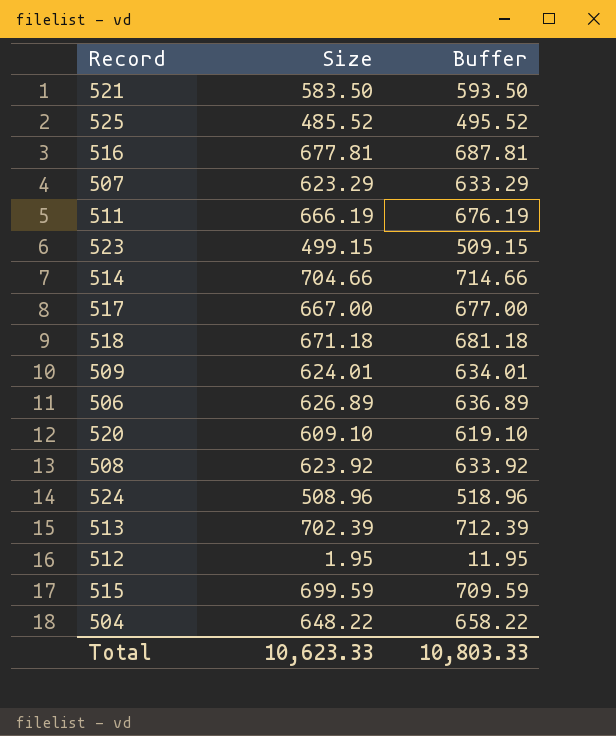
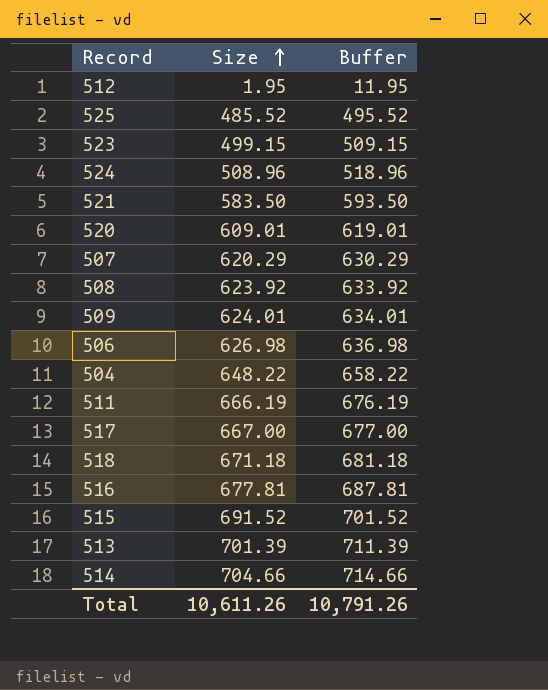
row order: none -> Size ascending
520 | Size: 609.10 -> 609.01
520 | Buffer: 619.10 -> 619.01
507 | Size: 623.29 -> 620.29
507 | Buffer: 633.29 -> 630.29
506 | Size: 626.89 -> 626.98
506 | Buffer: 636.89 -> 636.98
515 | Size: 699.59 -> 691.52
515 | Buffer: 709.59 -> 701.52
513 | Size: 702.39 -> 701.39
513 | Buffer: 712.39 -> 711.39
Total | Size: 10,623.33 -> 10,611.26
Total | Buffer: 10,803.33 -> 10,791.26

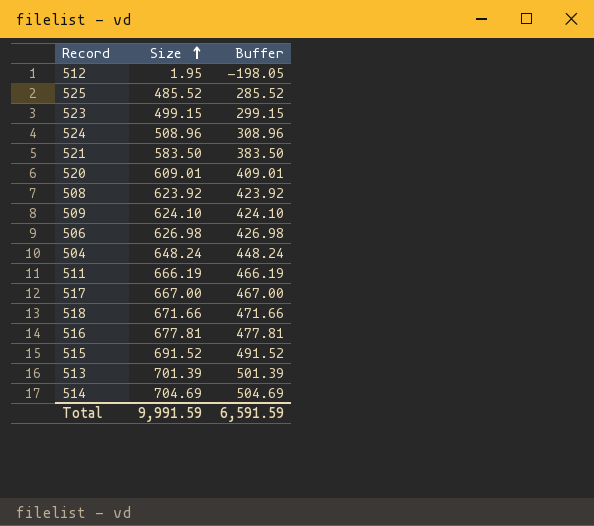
column Buffer | formula: [Size] + 10 -> [Size] - 200
row 507: 620.29 | 630.29 -> none
509 | Size: 624.01 -> 624.10
504 | Size: 648.22 -> 648.24
518 | Size: 671.18 -> 671.66
514 | Size: 704.66 -> 704.69
Total | Size: 10,611.26 -> 9,991.59
Total | Buffer: 10,791.26 -> 6,591.59

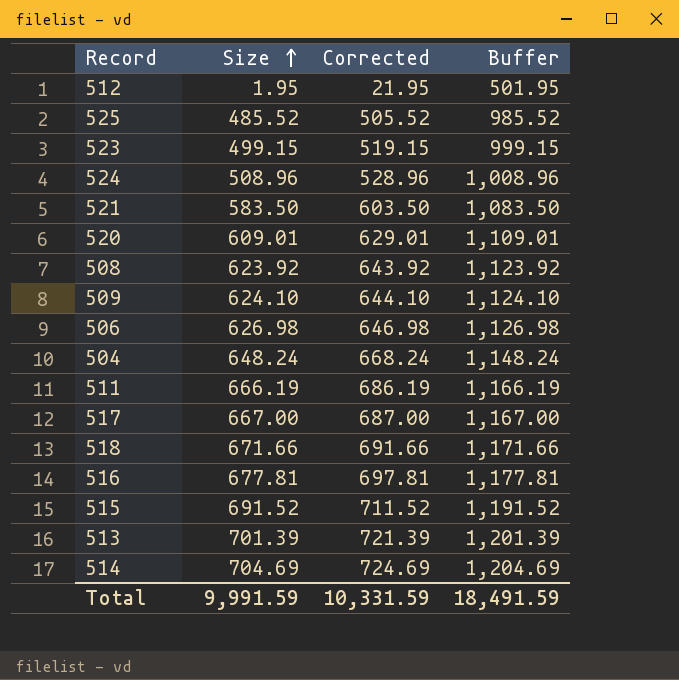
column Corrected | formula: none -> [Size] + 20
column Buffer | formula: [Size] - 200 -> [Size] + 500
Total | Buffer: 6,591.59 -> 18,491.59

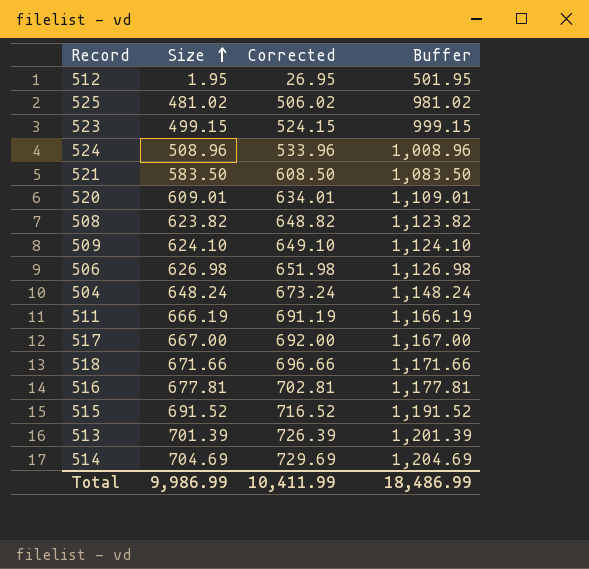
column Corrected | formula: [Size] + 20 -> [Size] + 25
525 | Size: 485.52 -> 481.02
525 | Buffer: 985.52 -> 981.02
508 | Size: 623.92 -> 623.82
508 | Buffer: 1,123.92 -> 1,123.82
Total | Size: 9,991.59 -> 9,986.99
Total | Corrected: 10,331.59 -> 10,411.99
Total | Buffer: 18,491.59 -> 18,486.99

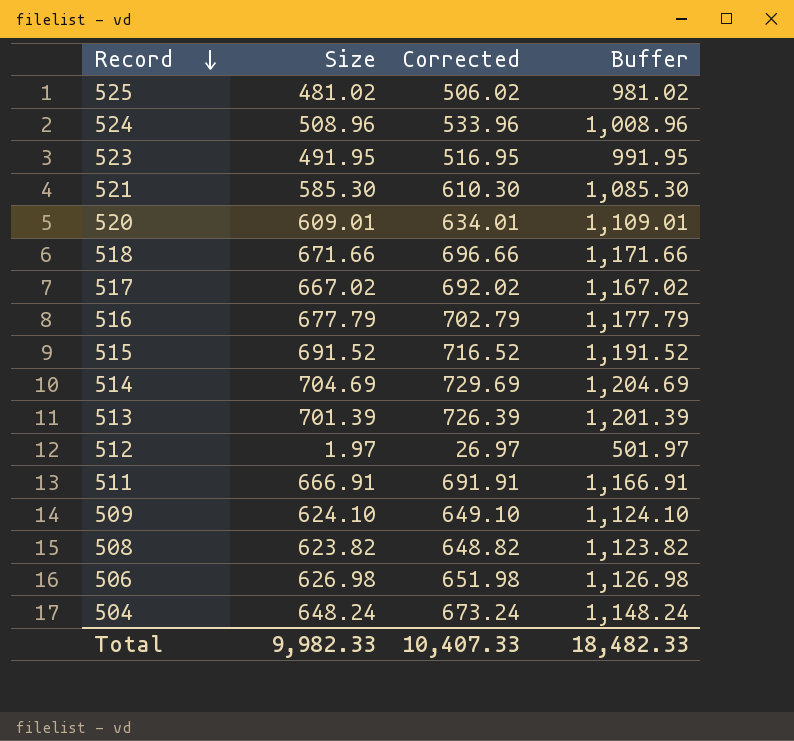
row order: Size ascending -> Record descending
523 | Size: 499.15 -> 491.95
523 | Corrected: 524.15 -> 516.95
523 | Buffer: 999.15 -> 991.95
521 | Size: 583.50 -> 585.30
521 | Corrected: 608.50 -> 610.30
521 | Buffer: 1,083.50 -> 1,085.30
517 | Size: 667.00 -> 667.02
517 | Corrected: 692.00 -> 692.02
517 | Buffer: 1,167.00 -> 1,167.02
516 | Size: 677.81 -> 677.79
516 | Corrected: 702.81 -> 702.79
516 | Buffer: 1,177.81 -> 1,177.79
512 | Size: 1.95 -> 1.97
512 | Corrected: 26.95 -> 26.97
512 | Buffer: 501.95 -> 501.97
511 | Size: 666.19 -> 666.91
511 | Corrected: 691.19 -> 691.91
511 | Buffer: 1,166.19 -> 1,166.91
Total | Size: 9,986.99 -> 9,982.33
Total | Corrected: 10,411.99 -> 10,407.33
Total | Buffer: 18,486.99 -> 18,482.33

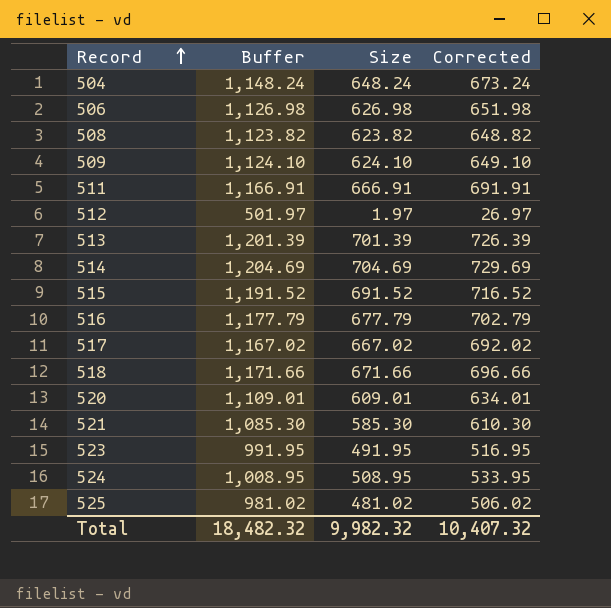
row order: Record descending -> Record ascending
column Buffer | position: 4 -> 2
524 | Buffer: 1,008.96 -> 1,008.95
524 | Size: 508.96 -> 508.95
524 | Corrected: 533.96 -> 533.95
Total | Buffer: 18,482.33 -> 18,482.32
Total | Size: 9,982.33 -> 9,982.32
Total | Corrected: 10,407.33 -> 10,407.32

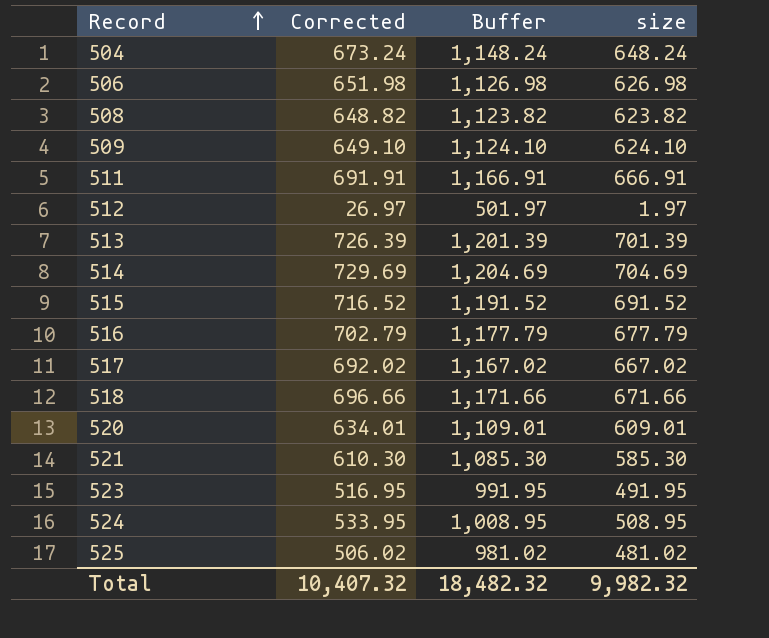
column Corrected | position: 4 -> 2
column name: Size -> size

